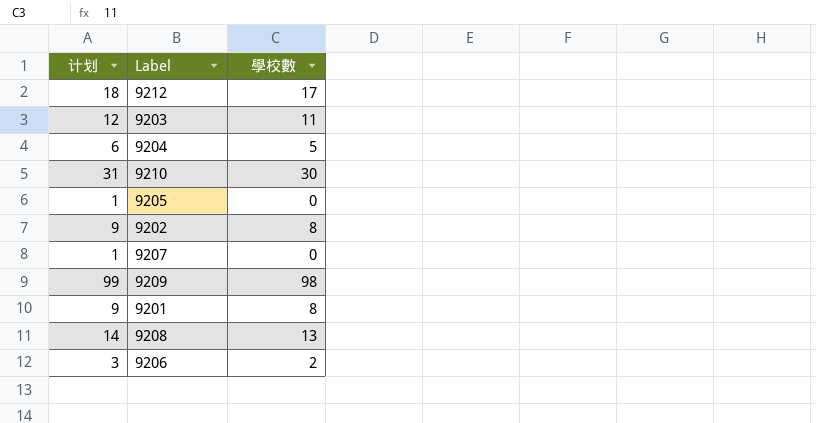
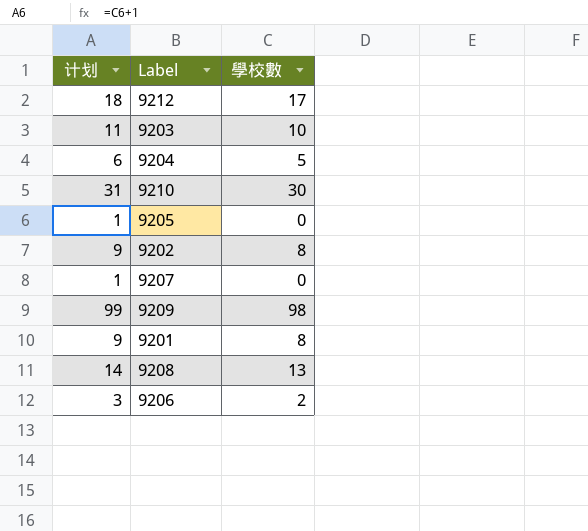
9203 | 计划: 12 -> 11
9203 | 學校數: 11 -> 10

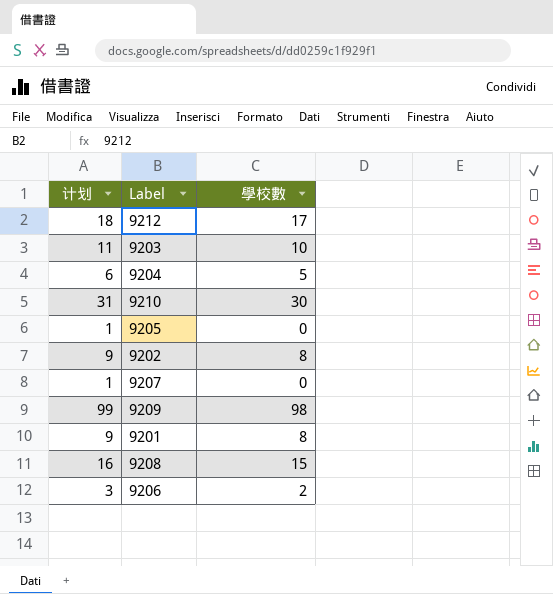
9208 | 计划: 14 -> 16
9208 | 學校數: 13 -> 15

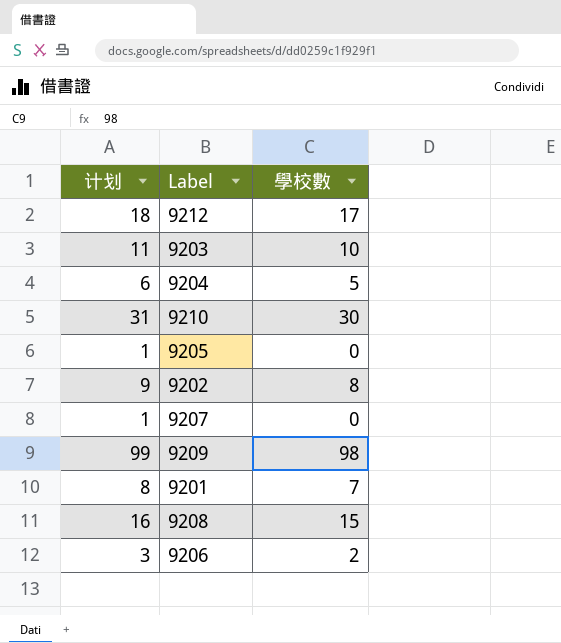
9201 | 计划: 9 -> 8
9201 | 學校數: 8 -> 7

